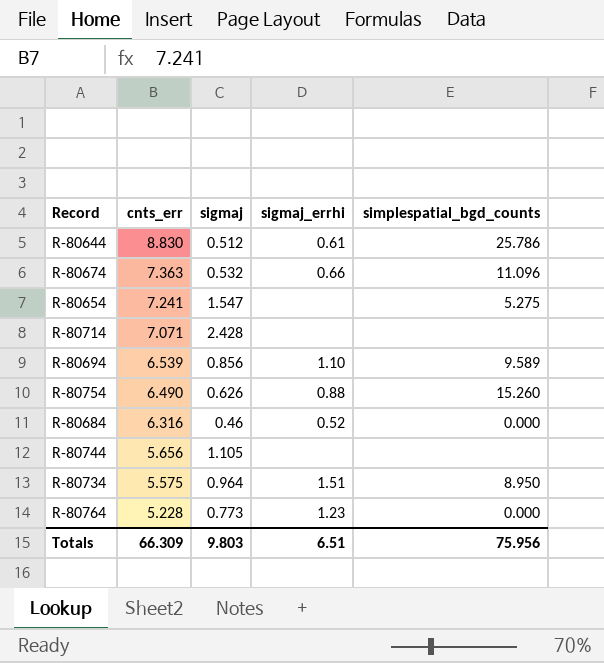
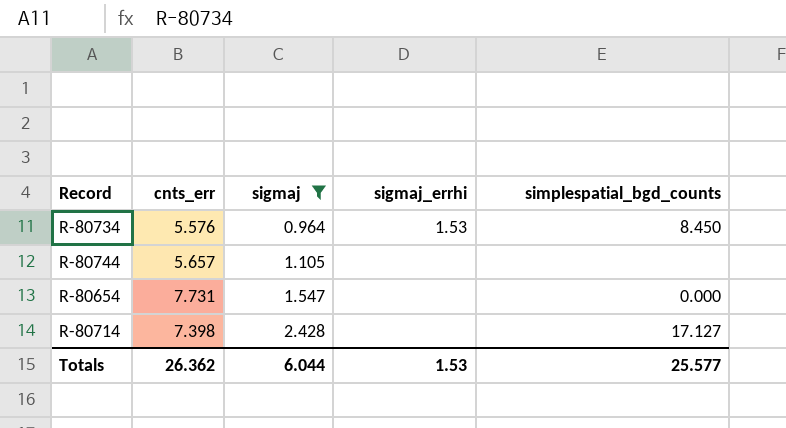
filter: none -> sigmaj >= 0.964
row order: cnts_err descending -> sigmaj ascending
R-80734 | cnts_err: 5.575 -> 5.576
R-80734 | sigmaj_errhi: 1.51 -> 1.53
R-80734 | simplespatial_bgd_counts: 8.950 -> 8.450
R-80744 | cnts_err: 5.656 -> 5.657
R-80654 | cnts_err: 7.241 -> 7.731
R-80654 | simplespatial_bgd_counts: 5.275 -> 0.000
R-80714 | cnts_err: 7.071 -> 7.398
R-80714 | simplespatial_bgd_counts: none -> 17.127
Totals | cnts_err: 66.309 -> 26.362
Totals | sigmaj: 9.803 -> 6.044
Totals | sigmaj_errhi: 6.51 -> 1.53
Totals | simplespatial_bgd_counts: 75.956 -> 25.577

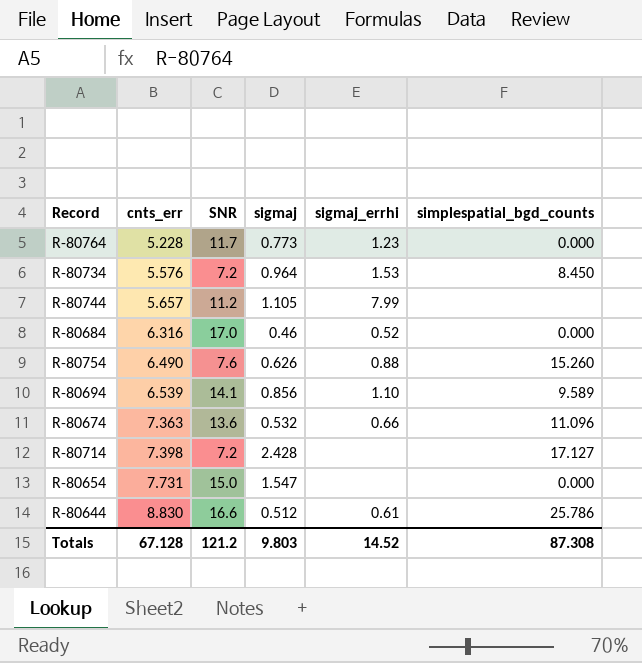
filter: sigmaj >= 0.964 -> none
row order: sigmaj ascending -> cnts_err ascending
column SNR | position: none -> 3
R-80744 | sigmaj_errhi: none -> 7.99
Totals | cnts_err: 26.362 -> 67.128
Totals | sigmaj: 6.044 -> 9.803
Totals | sigmaj_errhi: 1.53 -> 14.52
Totals | simplespatial_bgd_counts: 25.577 -> 87.308

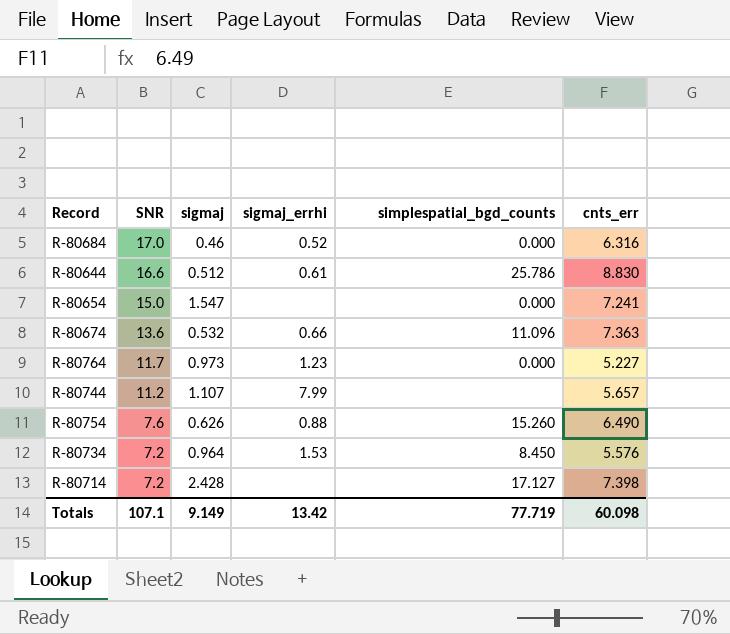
row order: cnts_err ascending -> SNR descending
column cnts_err | position: 2 -> 6
row R-80694: 6.539 | 14.1 | 0.856 | 1.10 | 9.589 -> none
R-80654 | cnts_err: 7.731 -> 7.241
R-80764 | sigmaj: 0.773 -> 0.973
R-80764 | cnts_err: 5.228 -> 5.227
R-80744 | sigmaj: 1.105 -> 1.107
Totals | SNR: 121.2 -> 107.1
Totals | sigmaj: 9.803 -> 9.149
Totals | sigmaj_errhi: 14.52 -> 13.42
Totals | simplespatial_bgd_counts: 87.308 -> 77.719
Totals | cnts_err: 67.128 -> 60.098

